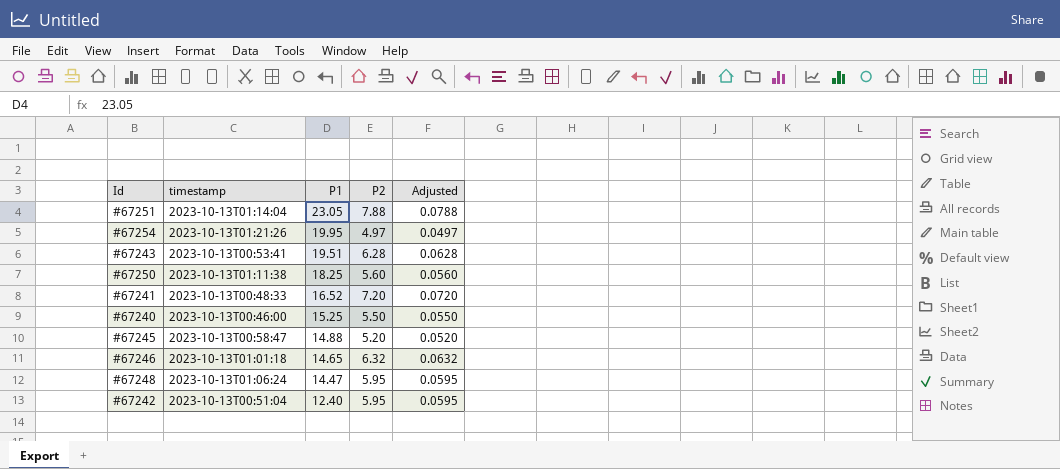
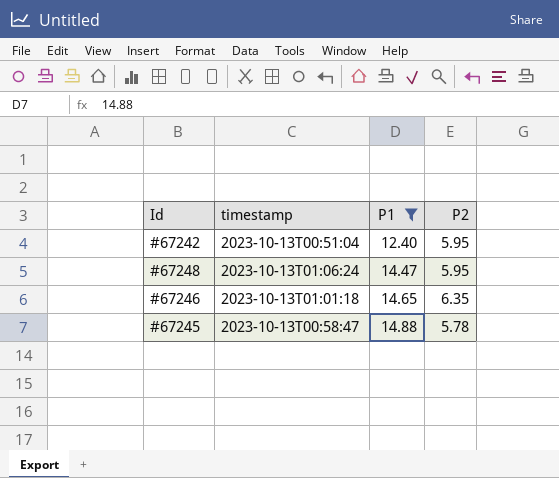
filter: none -> P1 <= 14.88
row order: P1 descending -> P1 ascending
column Adjusted | formula: [P2] * 0.01 -> none
#67246 | P2: 6.32 -> 6.35
#67245 | P2: 5.20 -> 5.78

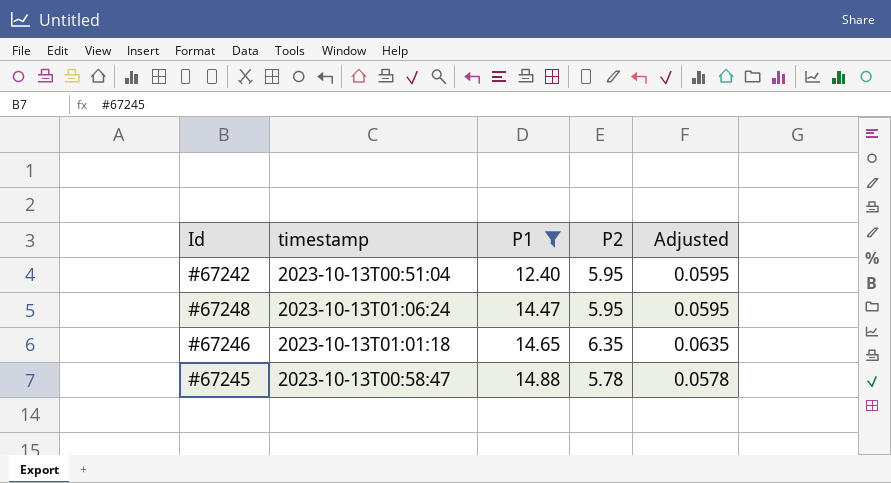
column Adjusted | formula: none -> [P2] * 0.01

